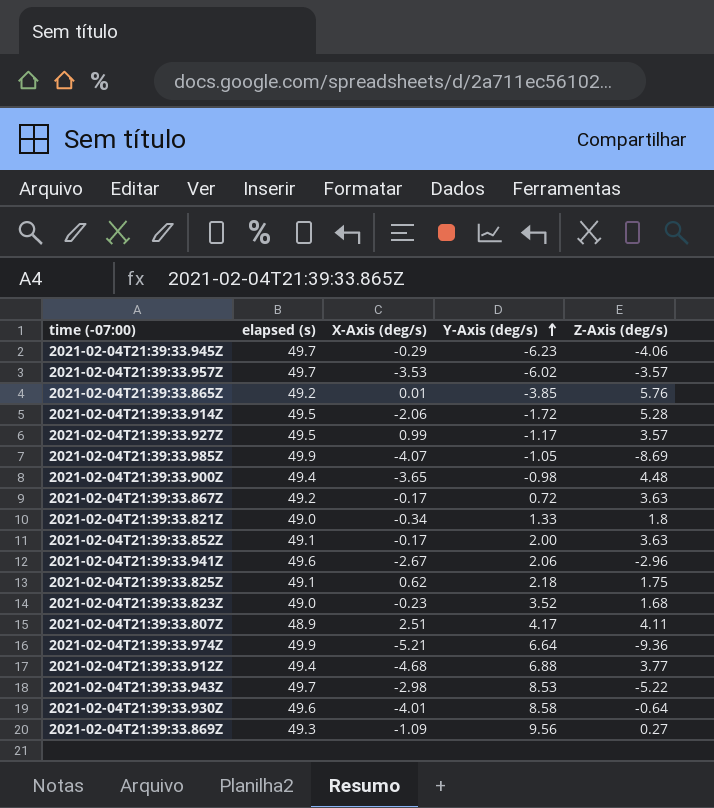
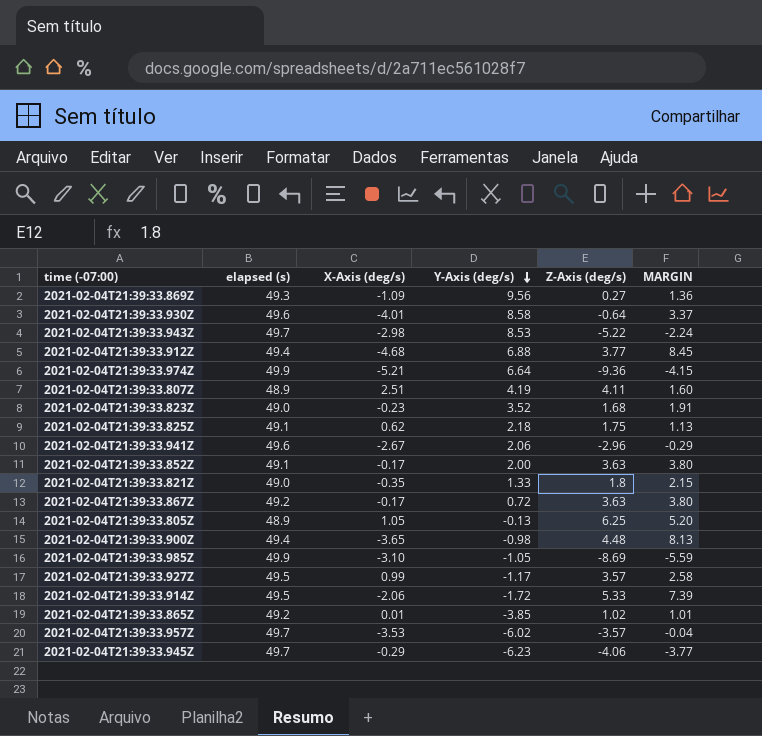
row order: Y-Axis (deg/s) ascending -> Y-Axis (deg/s) descending
column MARGIN | formula: none -> [Z-Axis (deg/s)] - [X-Axis (deg/s)]
2021-02-04T21:39:33.807Z | Y-Axis (deg/s): 4.17 -> 4.19
2021-02-04T21:39:33.821Z | X-Axis (deg/s): -0.34 -> -0.35
row 2021-02-04T21:39:33.805Z: none -> 48.9 | 1.05 | -0.13 | 6.25 | 5.20
2021-02-04T21:39:33.985Z | X-Axis (deg/s): -4.07 -> -3.10
2021-02-04T21:39:33.914Z | Z-Axis (deg/s): 5.28 -> 5.33
2021-02-04T21:39:33.865Z | Z-Axis (deg/s): 5.76 -> 1.02

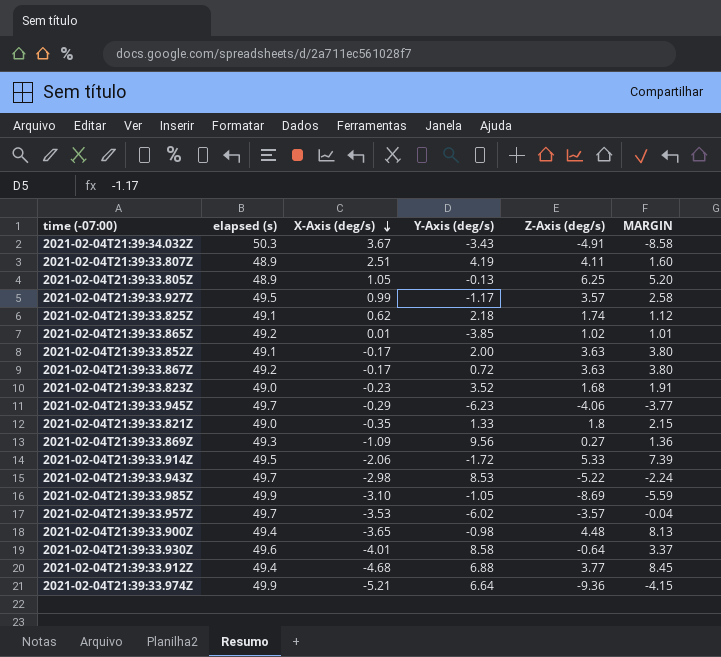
row order: Y-Axis (deg/s) descending -> X-Axis (deg/s) descending
row 2021-02-04T21:39:33.941Z: 49.6 | -2.67 | 2.06 | -2.96 | -0.29 -> none
row 2021-02-04T21:39:34.032Z: none -> 50.3 | 3.67 | -3.43 | -4.91 | -8.58
2021-02-04T21:39:33.825Z | Z-Axis (deg/s): 1.75 -> 1.74
2021-02-04T21:39:33.825Z | MARGIN: 1.13 -> 1.12

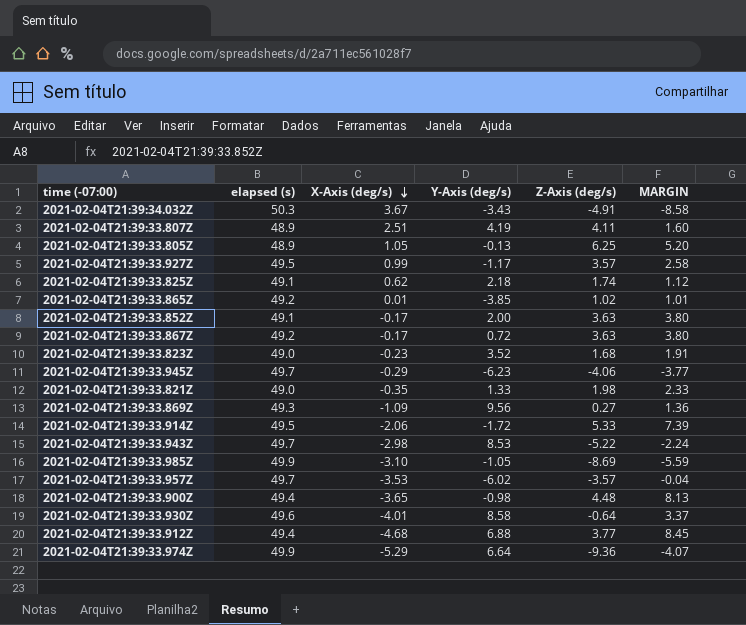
2021-02-04T21:39:33.821Z | Z-Axis (deg/s): 1.8 -> 1.98
2021-02-04T21:39:33.821Z | MARGIN: 2.15 -> 2.33
2021-02-04T21:39:33.974Z | X-Axis (deg/s): -5.21 -> -5.29
2021-02-04T21:39:33.974Z | MARGIN: -4.15 -> -4.07

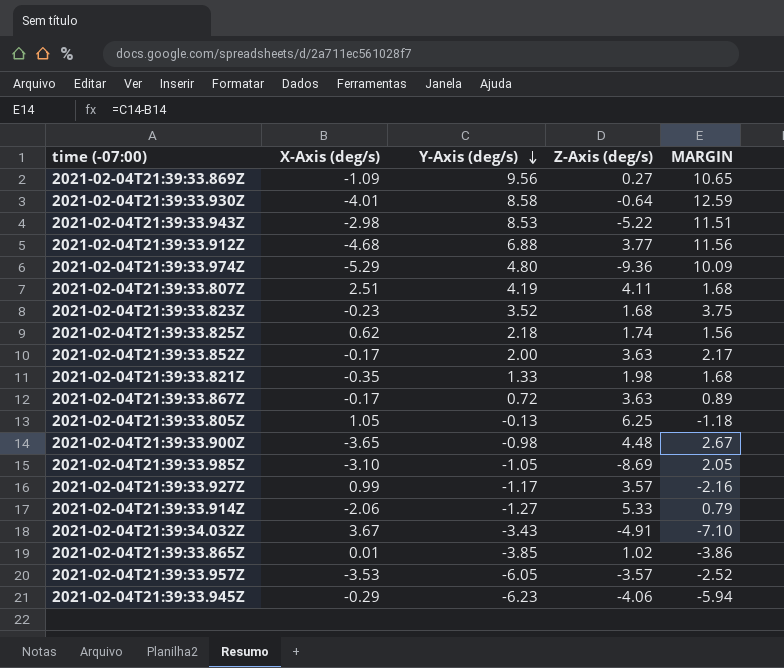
row order: X-Axis (deg/s) descending -> Y-Axis (deg/s) descending
column elapsed (s) | position: 2 -> none
column MARGIN | formula: [Z-Axis (deg/s)] - [X-Axis (deg/s)] -> [Y-Axis (deg/s)] - [X-Axis (deg/s)]
2021-02-04T21:39:33.974Z | Y-Axis (deg/s): 6.64 -> 4.80
2021-02-04T21:39:33.914Z | Y-Axis (deg/s): -1.72 -> -1.27
2021-02-04T21:39:33.957Z | Y-Axis (deg/s): -6.02 -> -6.05

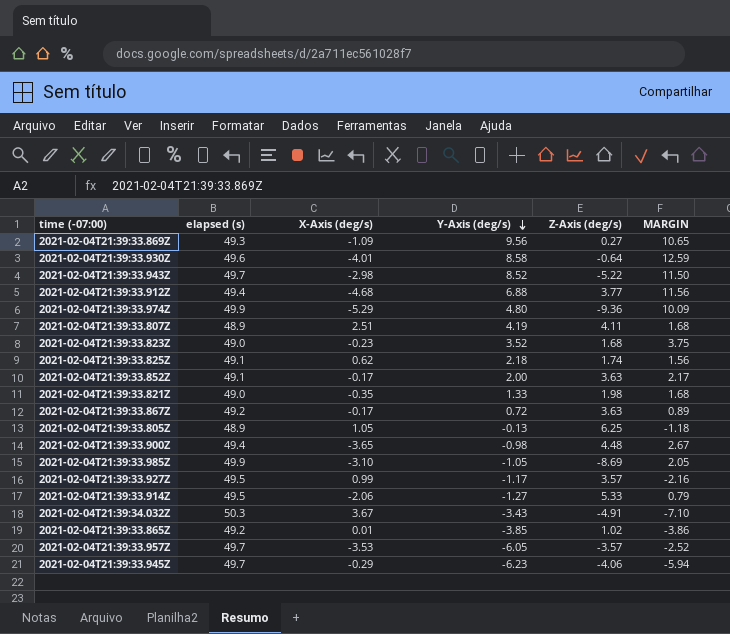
column elapsed (s) | position: none -> 2
2021-02-04T21:39:33.943Z | Y-Axis (deg/s): 8.53 -> 8.52
2021-02-04T21:39:33.943Z | MARGIN: 11.51 -> 11.50

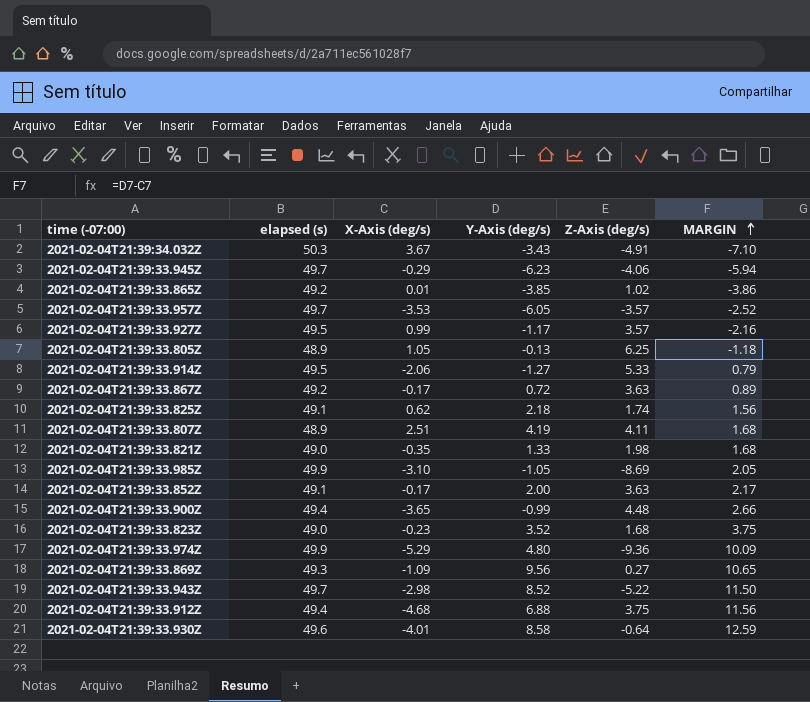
row order: Y-Axis (deg/s) descending -> MARGIN ascending
2021-02-04T21:39:33.900Z | Y-Axis (deg/s): -0.98 -> -0.99
2021-02-04T21:39:33.900Z | MARGIN: 2.67 -> 2.66
2021-02-04T21:39:33.912Z | Z-Axis (deg/s): 3.77 -> 3.75

